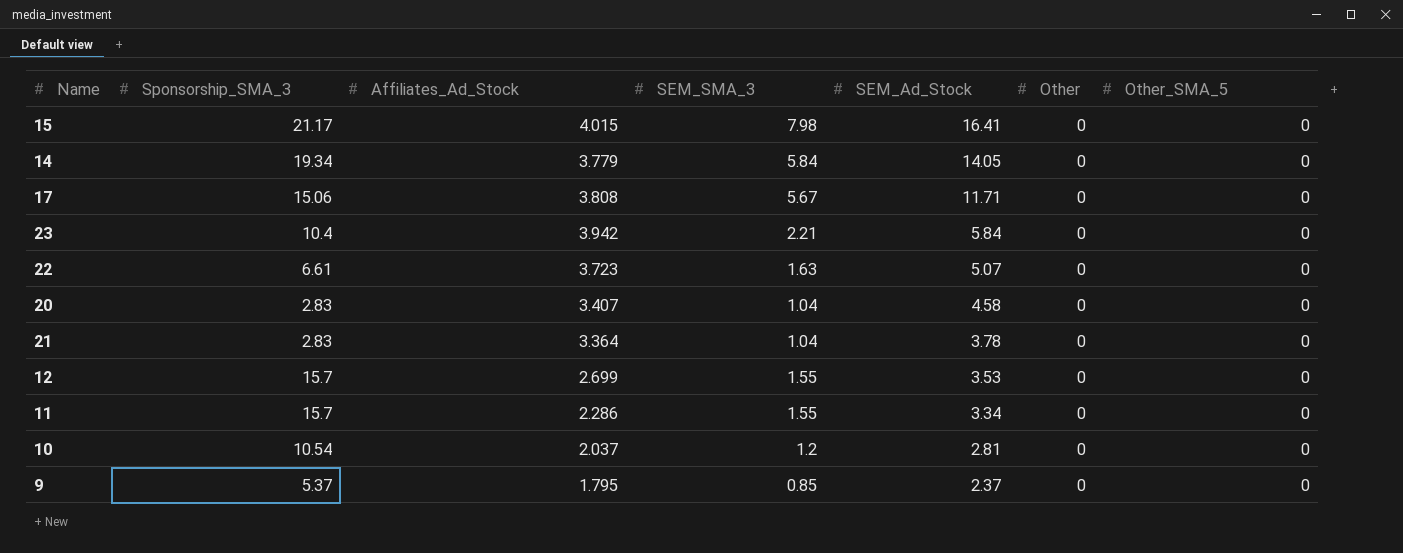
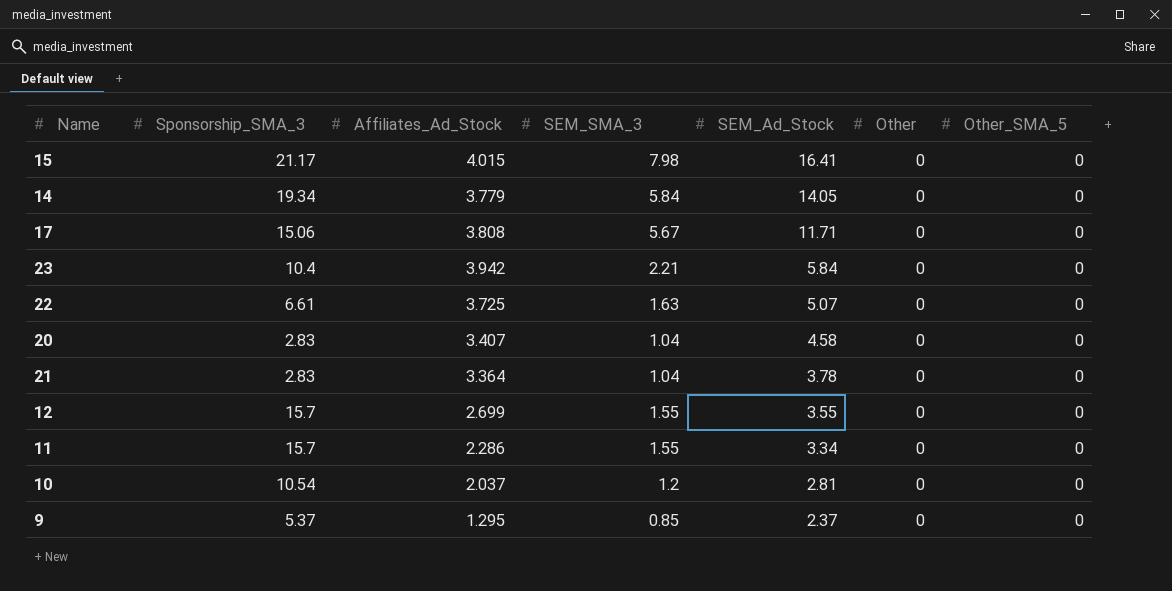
22 | Affiliates_Ad_Stock: 3.723 -> 3.725
12 | SEM_Ad_Stock: 3.53 -> 3.55
9 | Affiliates_Ad_Stock: 1.795 -> 1.295

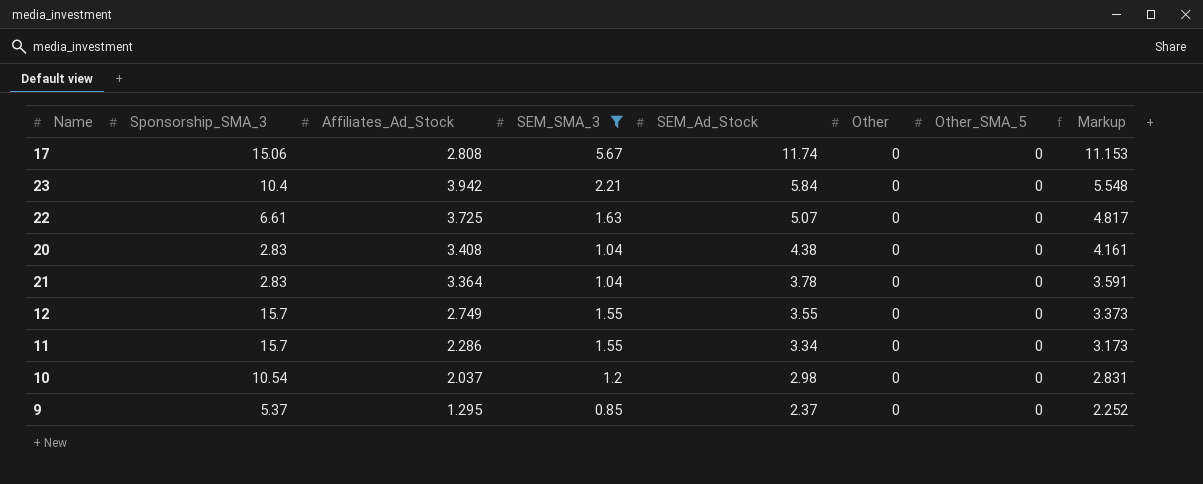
filter: none -> SEM_SMA_3 <= 5.67
column Markup | formula: none -> [SEM_Ad_Stock] * 0.95
17 | Affiliates_Ad_Stock: 3.808 -> 2.808
17 | SEM_Ad_Stock: 11.71 -> 11.74
20 | Affiliates_Ad_Stock: 3.407 -> 3.408
20 | SEM_Ad_Stock: 4.58 -> 4.38
12 | Affiliates_Ad_Stock: 2.699 -> 2.749
10 | SEM_Ad_Stock: 2.81 -> 2.98

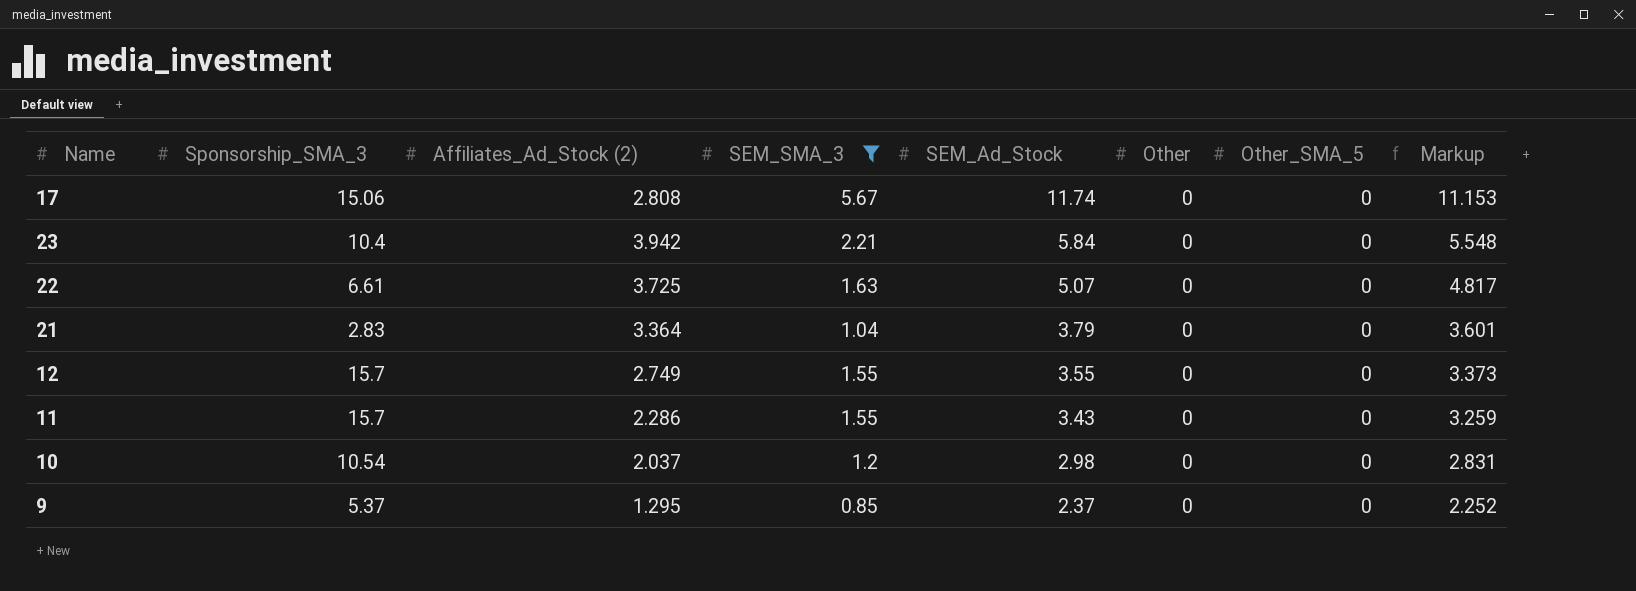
column name: Affiliates_Ad_Stock -> Affiliates_Ad_Stock (2)
row 20: 2.83 | 3.408 | 1.04 | 4.38 | 0 | 0 | 4.161 -> none
21 | SEM_Ad_Stock: 3.78 -> 3.79
21 | Markup: 3.591 -> 3.601
11 | SEM_Ad_Stock: 3.34 -> 3.43
11 | Markup: 3.173 -> 3.259

